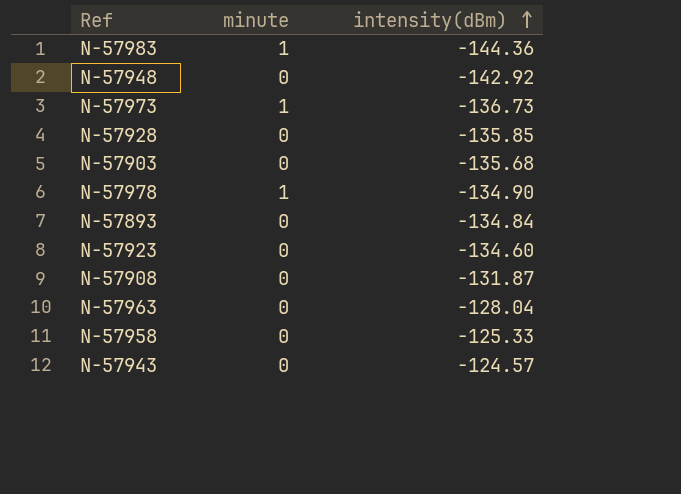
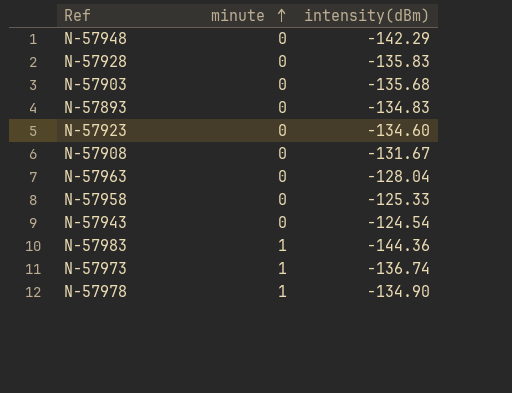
row order: intensity(dBm) ascending -> minute ascending
N-57948 | intensity(dBm): -142.92 -> -142.29
N-57928 | intensity(dBm): -135.85 -> -135.83
N-57893 | intensity(dBm): -134.84 -> -134.83
N-57908 | intensity(dBm): -131.87 -> -131.67
N-57943 | intensity(dBm): -124.57 -> -124.54
N-57973 | intensity(dBm): -136.73 -> -136.74

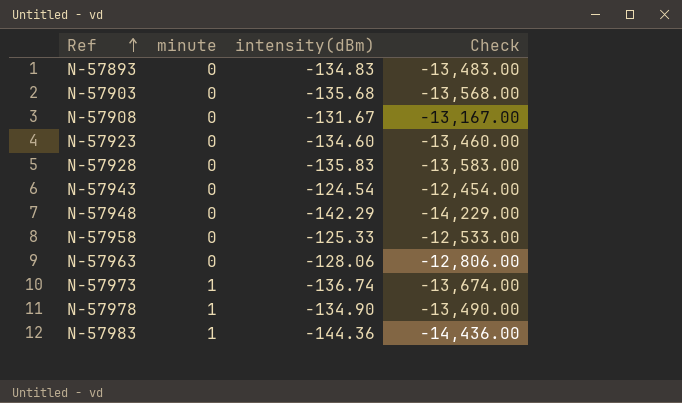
row order: minute ascending -> Ref ascending
column Check | formula: none -> [intensity(dBm)] * 100
N-57963 | intensity(dBm): -128.04 -> -128.06

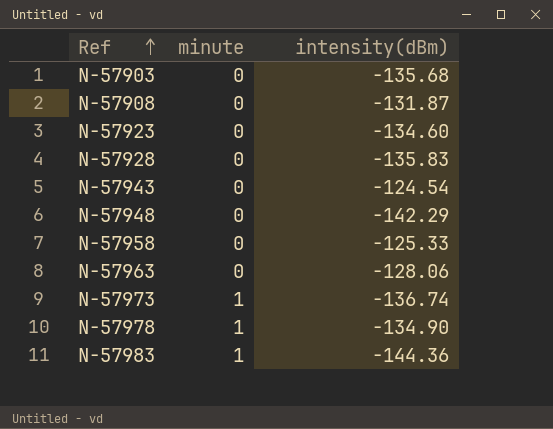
column Check | formula: [intensity(dBm)] * 100 -> none
row N-57893: 0 | -134.83 | -13,483.00 -> none
N-57908 | intensity(dBm): -131.67 -> -131.87

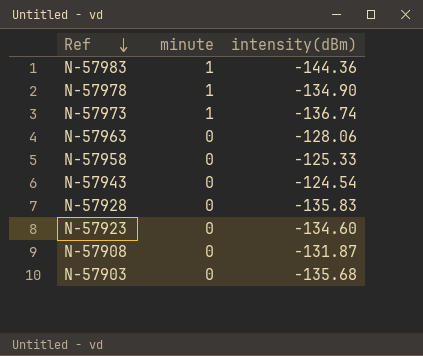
row order: Ref ascending -> Ref descending
row N-57948: 0 | -142.29 -> none

